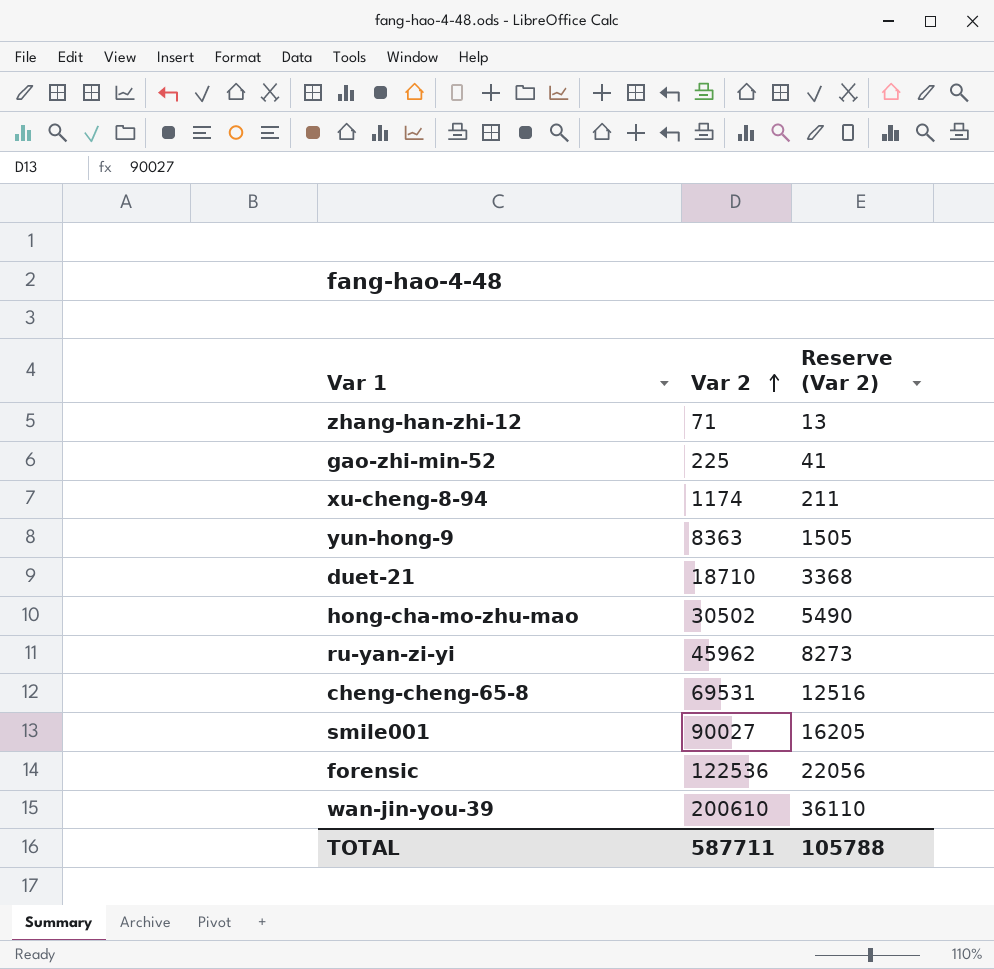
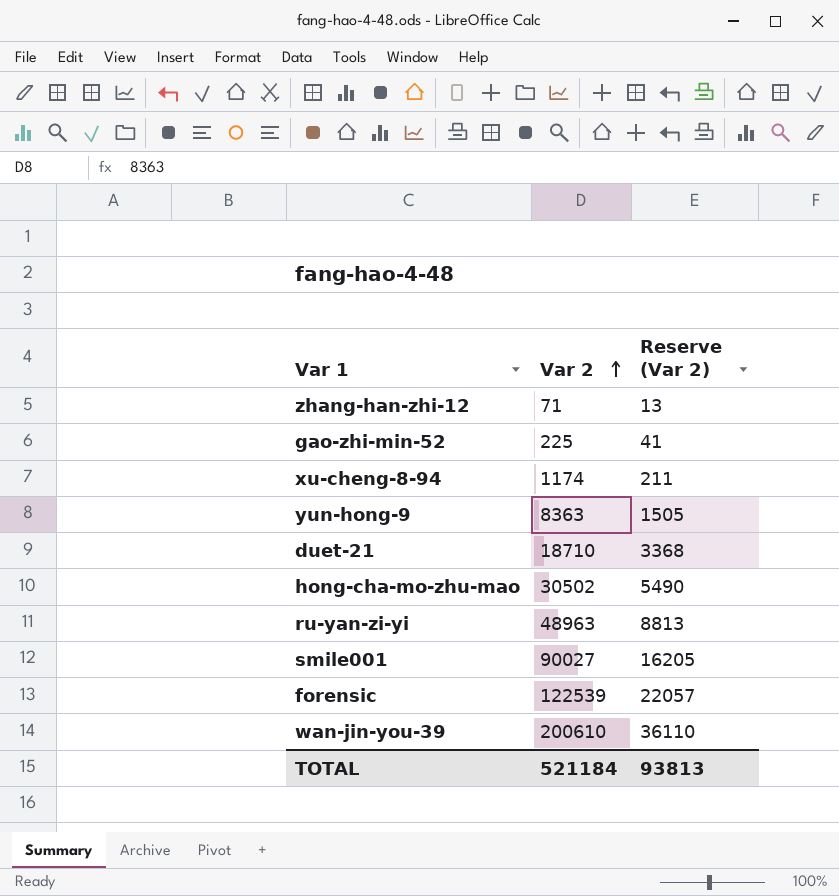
row cheng-cheng-65-8: 69531 | 12516 -> none
ru-yan-zi-yi | Var 2: 45962 -> 48963
ru-yan-zi-yi | Reserve (Var 2): 8273 -> 8813
forensic | Var 2: 122536 -> 122539
forensic | Reserve (Var 2): 22056 -> 22057
TOTAL | Var 2: 587711 -> 521184
TOTAL | Reserve (Var 2): 105788 -> 93813

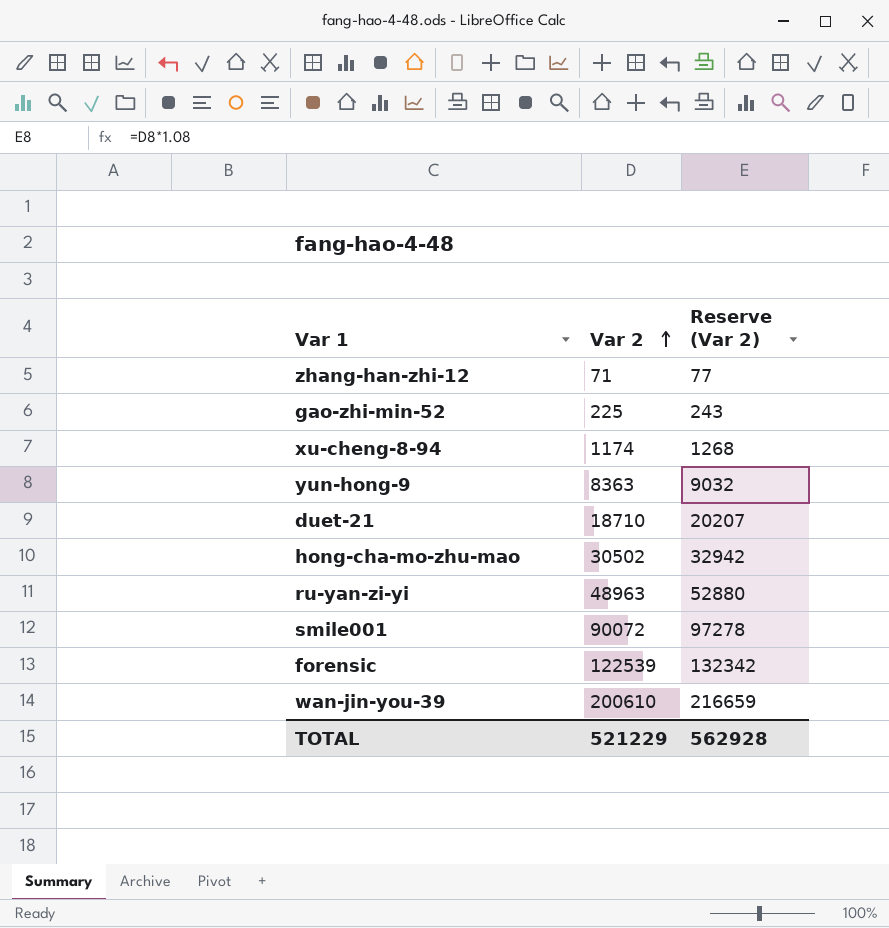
column Reserve (Var 2) | formula: [Var 2] * 0.18 -> [Var 2] * 1.08
smile001 | Var 2: 90027 -> 90072
TOTAL | Var 2: 521184 -> 521229
TOTAL | Reserve (Var 2): 93813 -> 562928

